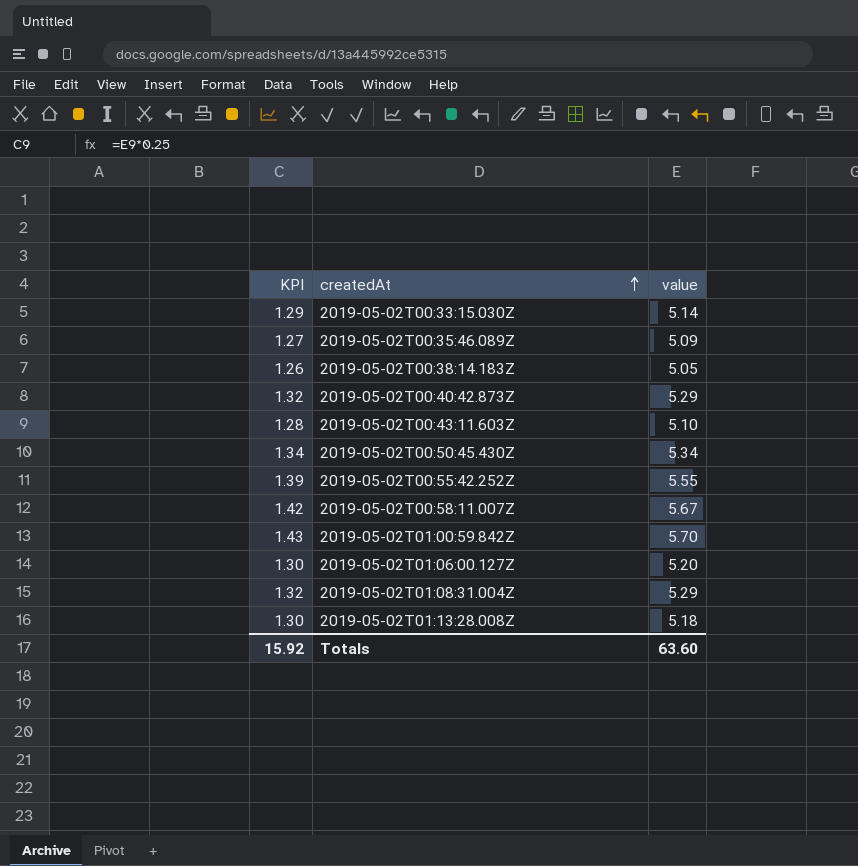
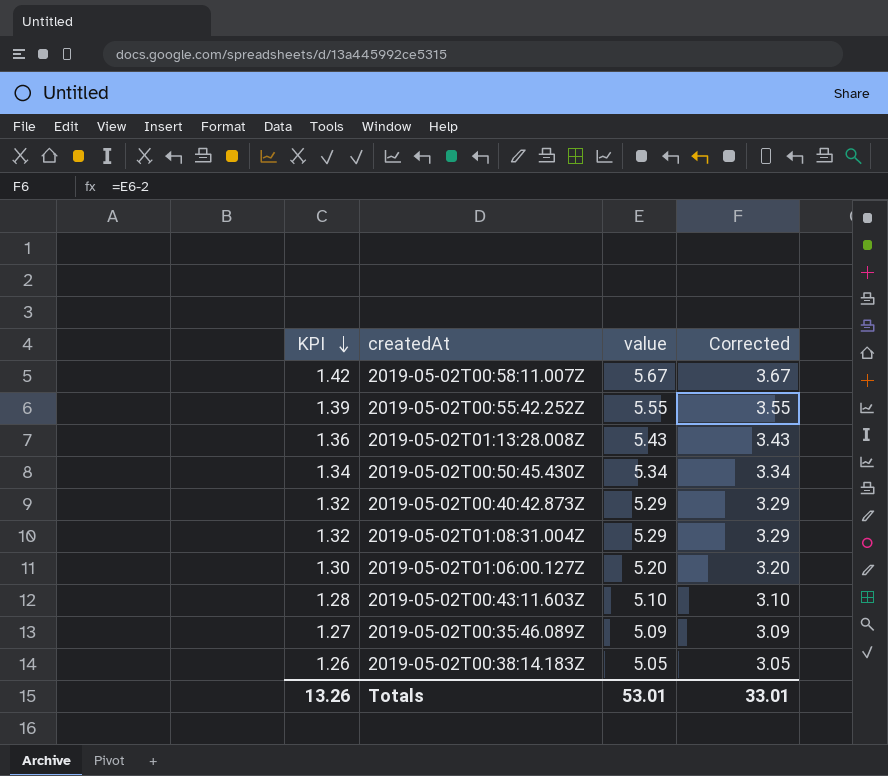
row order: createdAt ascending -> KPI descending
column Corrected | formula: none -> [value] - 2
row 2019-05-02T00:33:15.030Z: 1.29 | 5.14 -> none
row 2019-05-02T01:00:59.842Z: 1.43 | 5.70 -> none
2019-05-02T01:13:28.008Z | KPI: 1.30 -> 1.36
2019-05-02T01:13:28.008Z | value: 5.18 -> 5.43
Totals | KPI: 15.92 -> 13.26
Totals | value: 63.60 -> 53.01

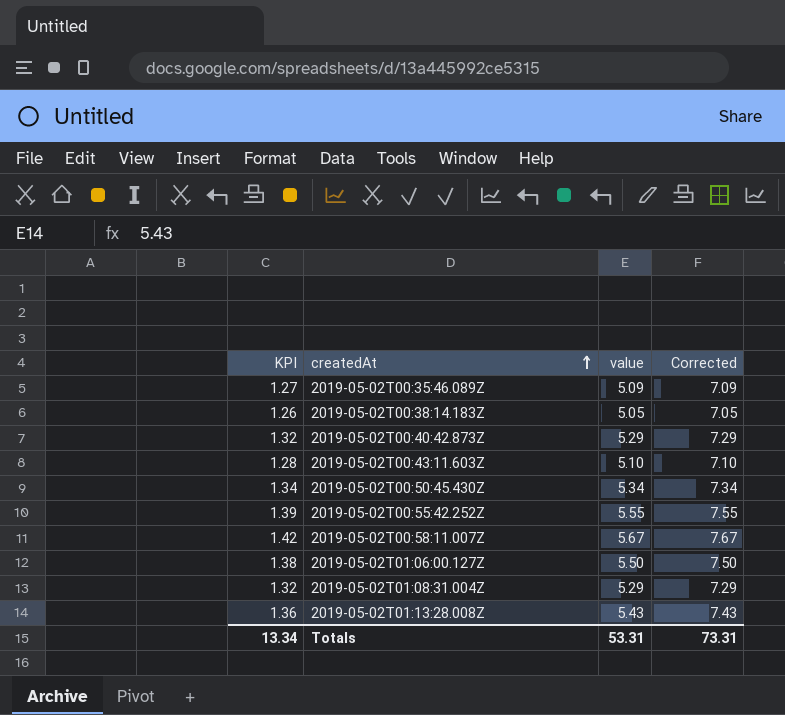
row order: KPI descending -> createdAt ascending
column Corrected | formula: [value] - 2 -> [value] + 2
2019-05-02T01:06:00.127Z | KPI: 1.30 -> 1.38
2019-05-02T01:06:00.127Z | value: 5.20 -> 5.50
Totals | KPI: 13.26 -> 13.34
Totals | value: 53.01 -> 53.31
Totals | Corrected: 33.01 -> 73.31

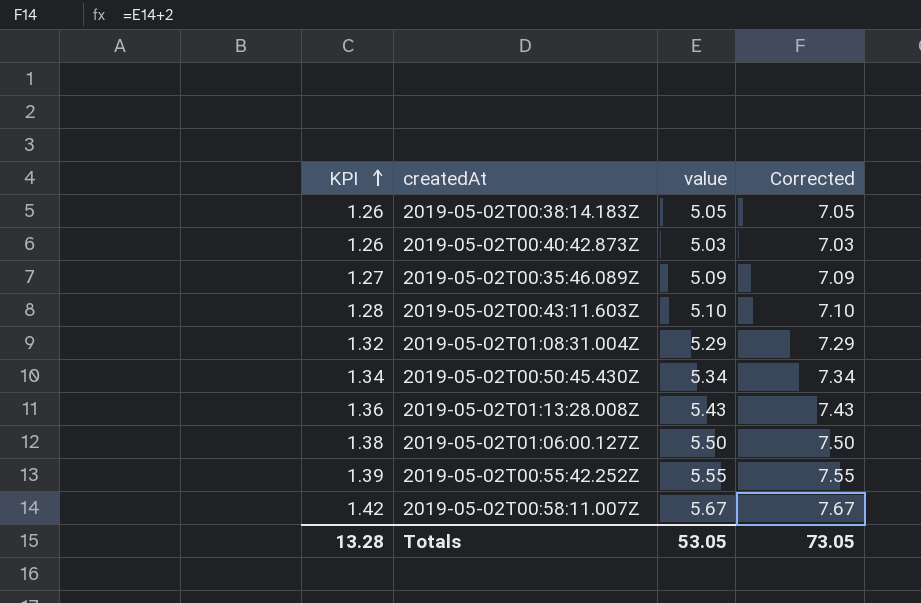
row order: createdAt ascending -> KPI ascending
2019-05-02T00:40:42.873Z | KPI: 1.32 -> 1.26
2019-05-02T00:40:42.873Z | value: 5.29 -> 5.03
2019-05-02T00:40:42.873Z | Corrected: 7.29 -> 7.03
Totals | KPI: 13.34 -> 13.28
Totals | value: 53.31 -> 53.05
Totals | Corrected: 73.31 -> 73.05

